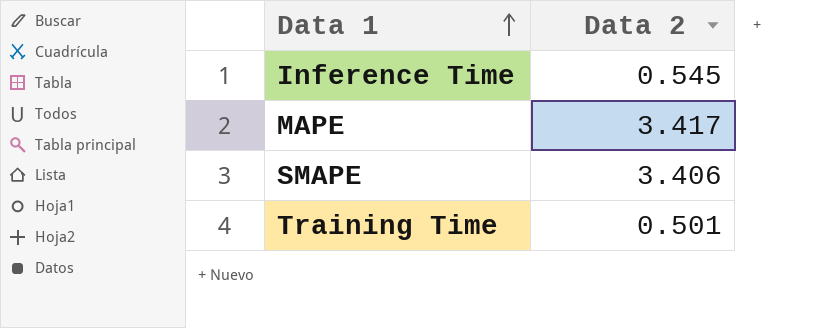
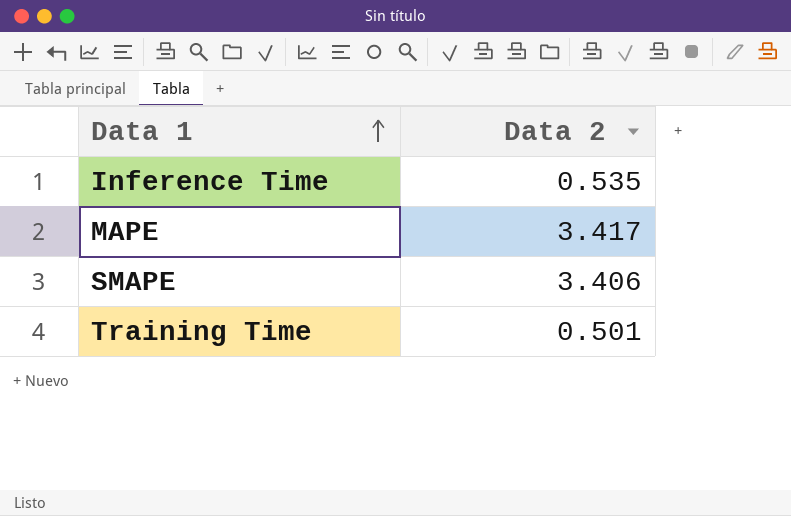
Inference Time | Data 2: 0.545 -> 0.535

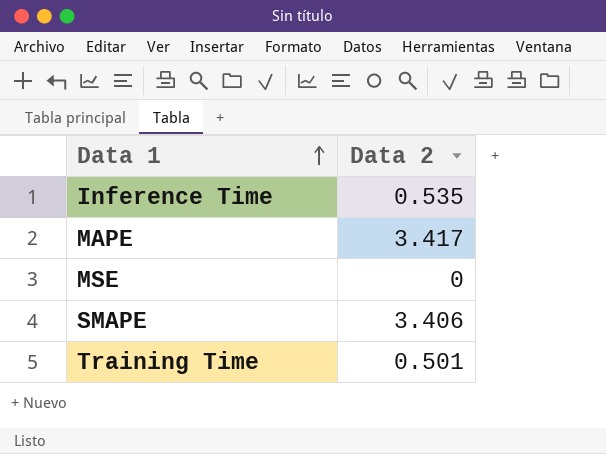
row MSE: none -> 0

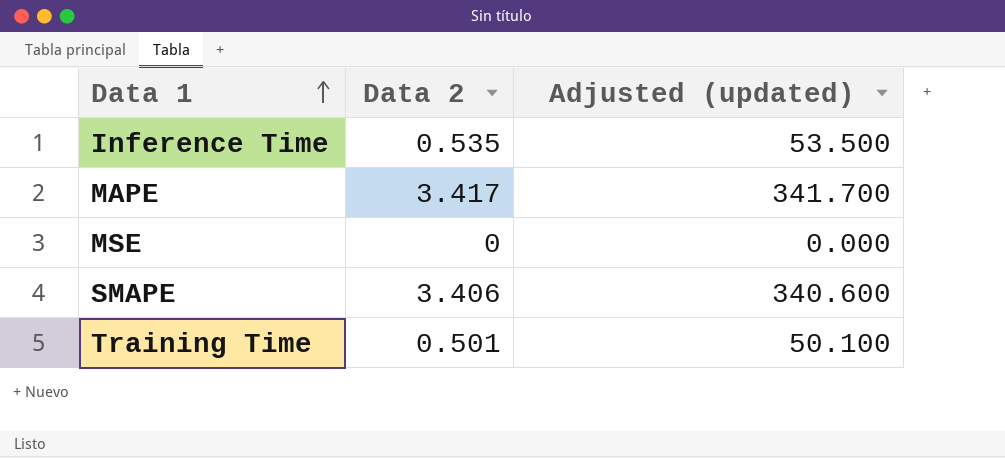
column Adjusted (updated) | formula: none -> [Data 2] * 100

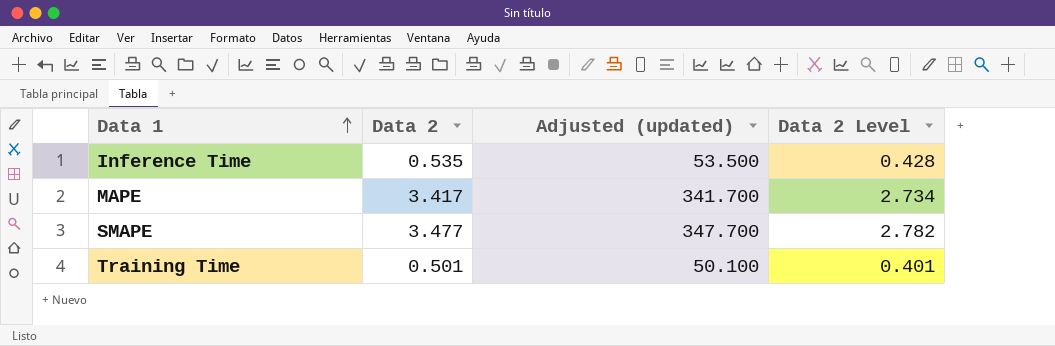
column Data 2 Level | formula: none -> [Data 2] * 0.8
row MSE: 0 | 0.000 -> none
SMAPE | Data 2: 3.406 -> 3.477
SMAPE | Adjusted (updated): 340.600 -> 347.700

